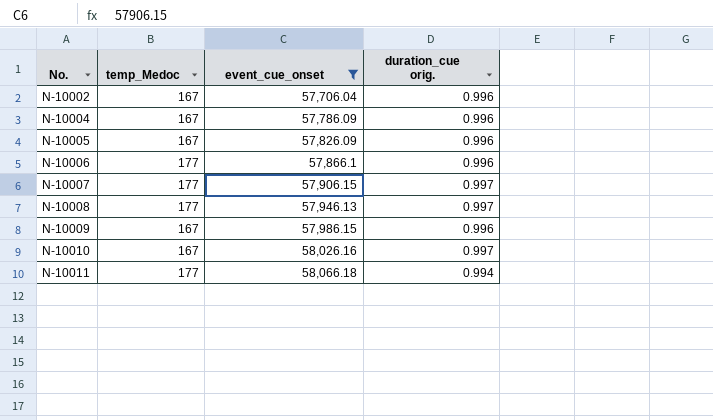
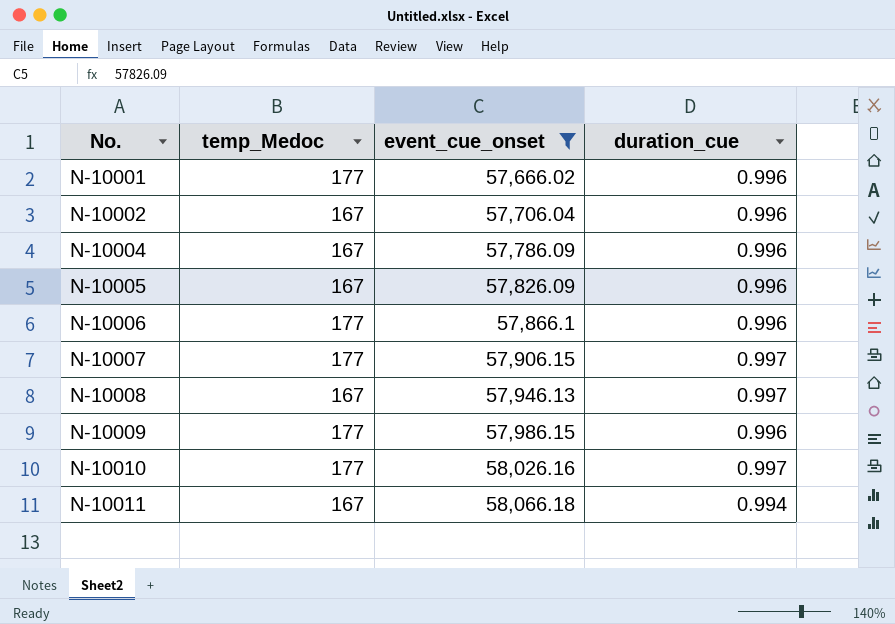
column name: duration_cue orig. -> duration_cue
row N-10001: none -> 177 | 57,666.02 | 0.996
N-10008 | temp_Medoc: 177 -> 167
N-10009 | temp_Medoc: 167 -> 177
N-10010 | temp_Medoc: 167 -> 177
N-10011 | temp_Medoc: 177 -> 167

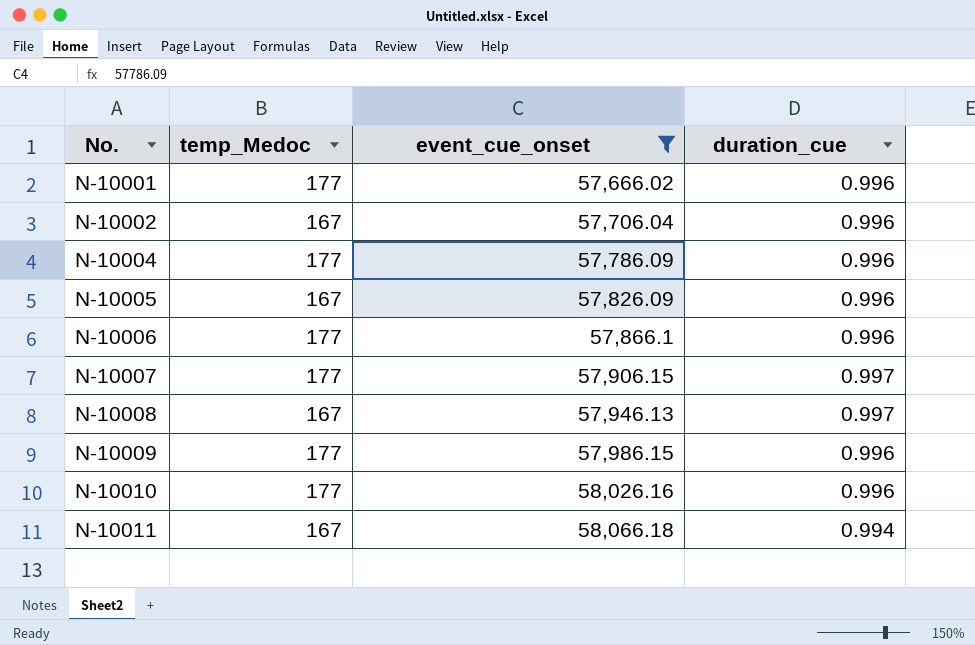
N-10004 | temp_Medoc: 167 -> 177
N-10010 | duration_cue: 0.997 -> 0.996

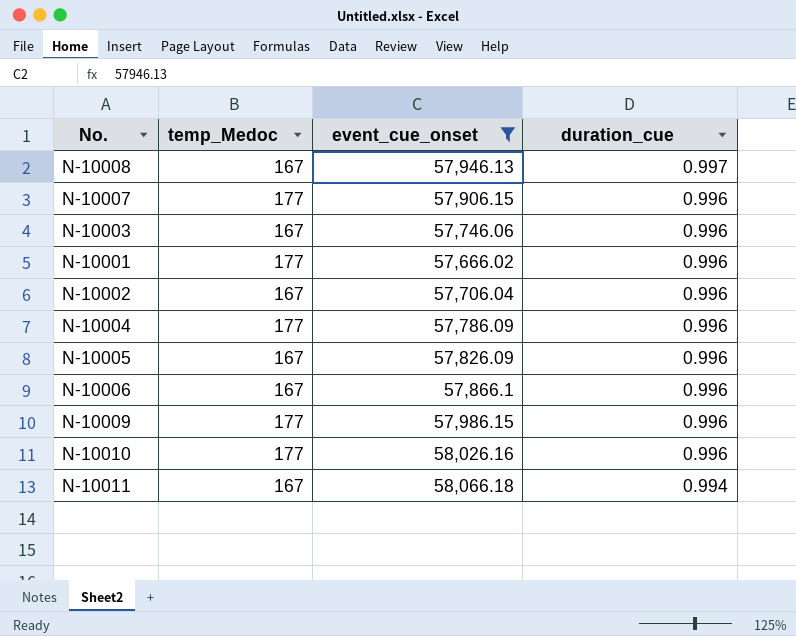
row order: No. ascending -> duration_cue descending
N-10007 | duration_cue: 0.997 -> 0.996
row N-10003: none -> 167 | 57,746.06 | 0.996
N-10006 | temp_Medoc: 177 -> 167

